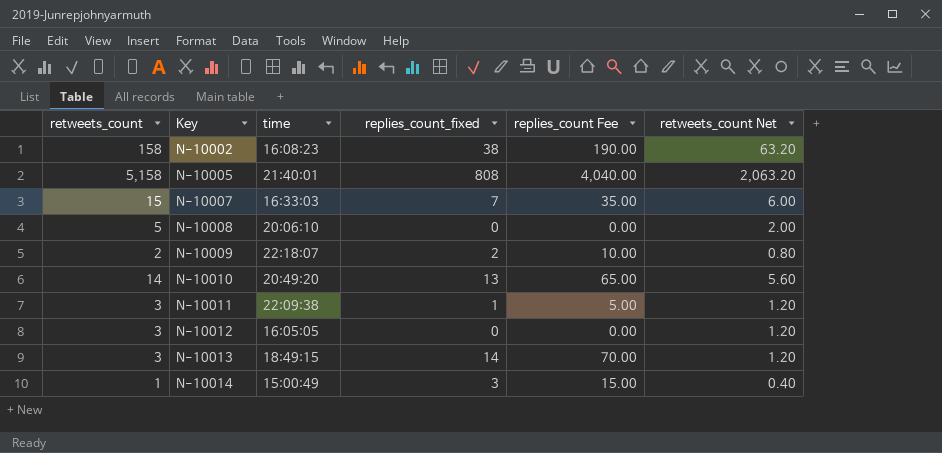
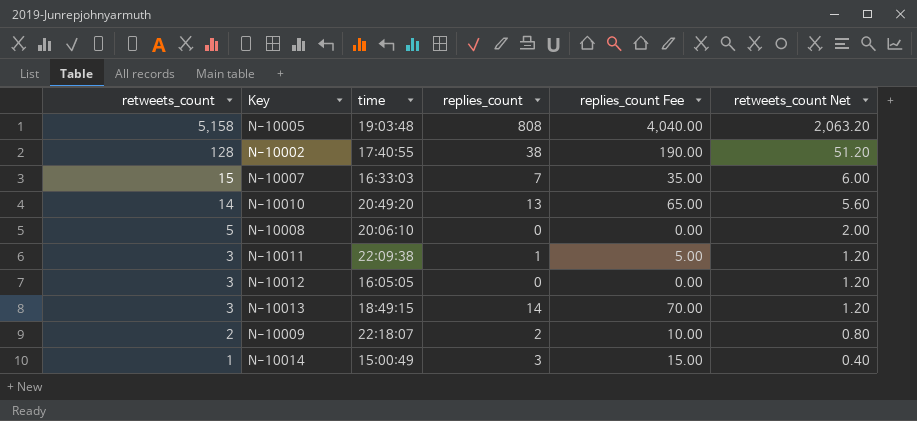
row order: Key ascending -> retweets_count descending
column name: replies_count_fixed -> replies_count
N-10005 | time: 21:40:01 -> 19:03:48
N-10002 | retweets_count: 158 -> 128
N-10002 | time: 16:08:23 -> 17:40:55
N-10002 | retweets_count Net: 63.20 -> 51.20

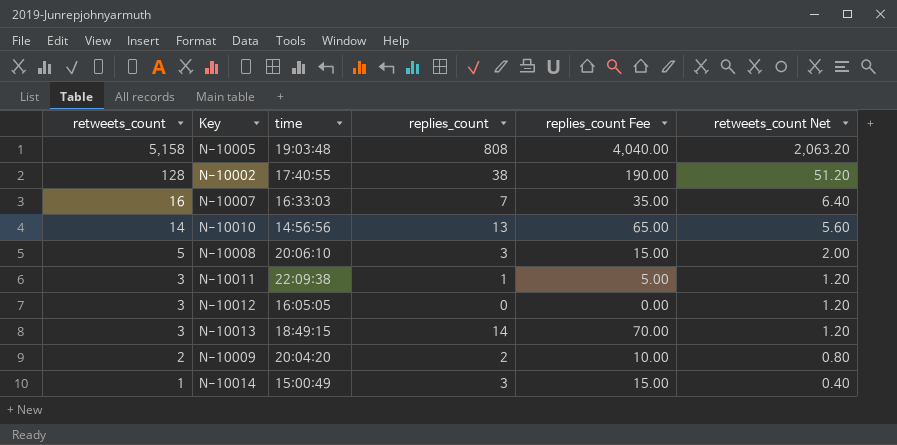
N-10007 | retweets_count: 15 -> 16
N-10007 | retweets_count Net: 6.00 -> 6.40
N-10010 | time: 20:49:20 -> 14:56:56
N-10008 | replies_count: 0 -> 3
N-10008 | replies_count Fee: 0.00 -> 15.00
N-10009 | time: 22:18:07 -> 20:04:20

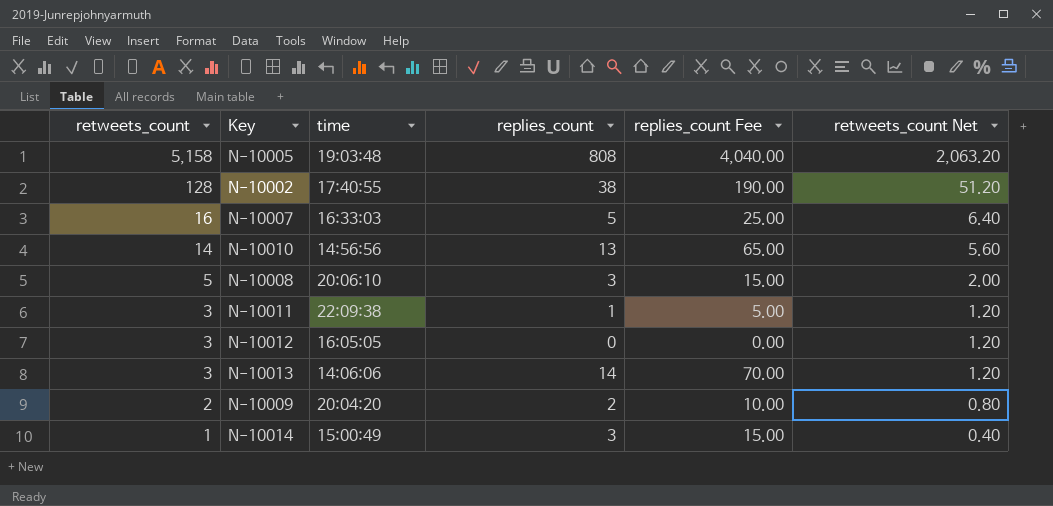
N-10007 | replies_count: 7 -> 5
N-10007 | replies_count Fee: 35.00 -> 25.00
N-10013 | time: 18:49:15 -> 14:06:06

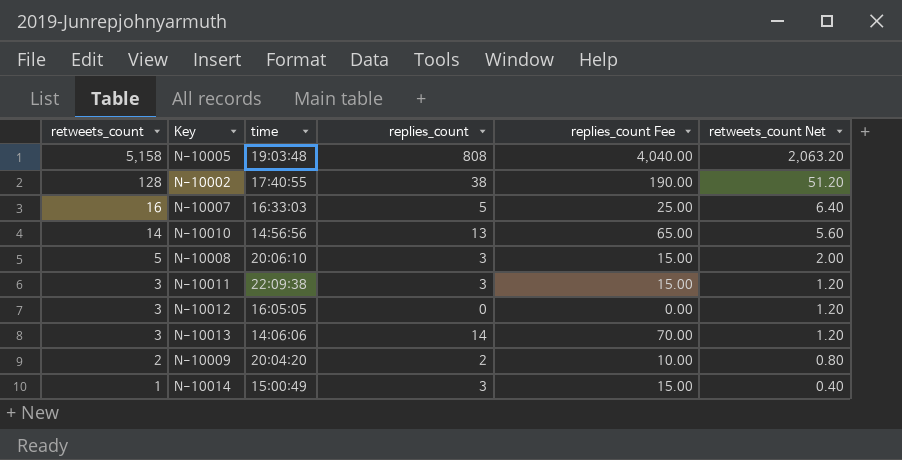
N-10011 | replies_count: 1 -> 3
N-10011 | replies_count Fee: 5.00 -> 15.00

